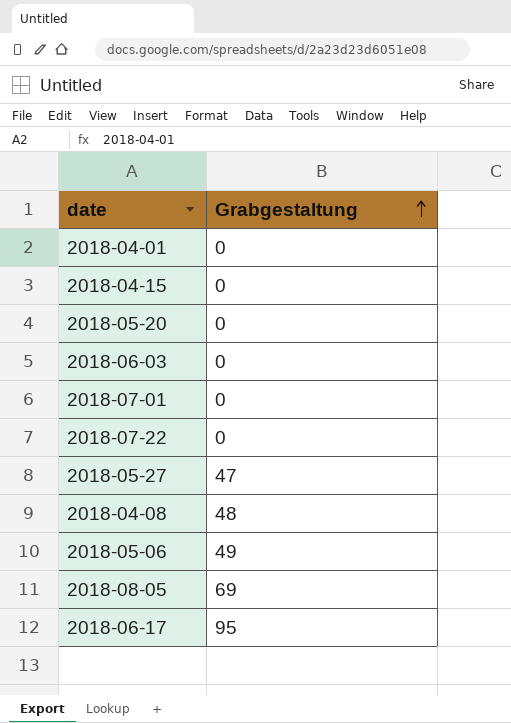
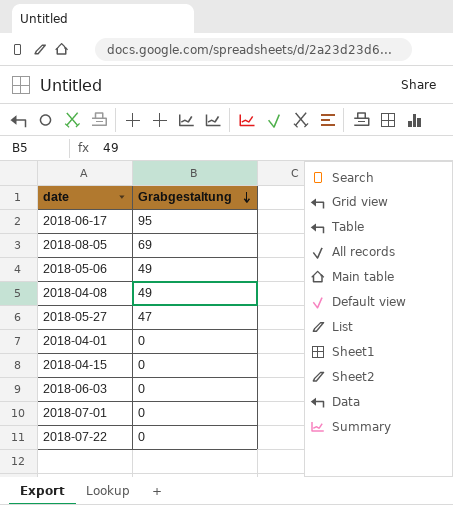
row order: Grabgestaltung ascending -> Grabgestaltung descending
row 2018-05-20: 0 -> none
2018-04-08 | Grabgestaltung: 48 -> 49

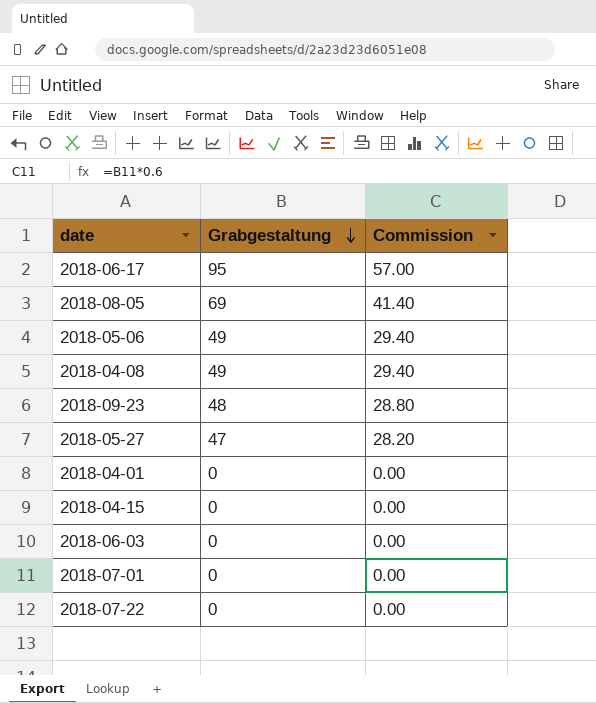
column Commission | formula: none -> [Grabgestaltung] * 0.6
row 2018-09-23: none -> 48 | 28.80

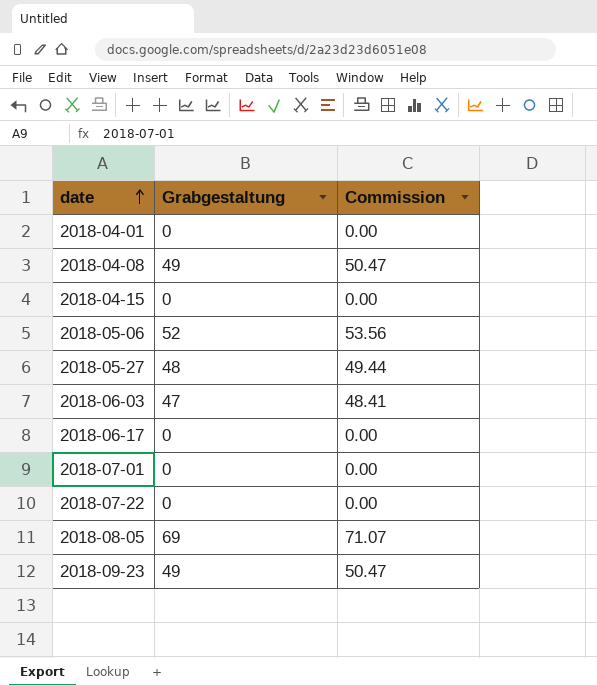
row order: Grabgestaltung descending -> date ascending
column Commission | formula: [Grabgestaltung] * 0.6 -> [Grabgestaltung] * 1.03
2018-05-06 | Grabgestaltung: 49 -> 52
2018-05-27 | Grabgestaltung: 47 -> 48
2018-06-03 | Grabgestaltung: 0 -> 47
2018-06-17 | Grabgestaltung: 95 -> 0
2018-09-23 | Grabgestaltung: 48 -> 49

